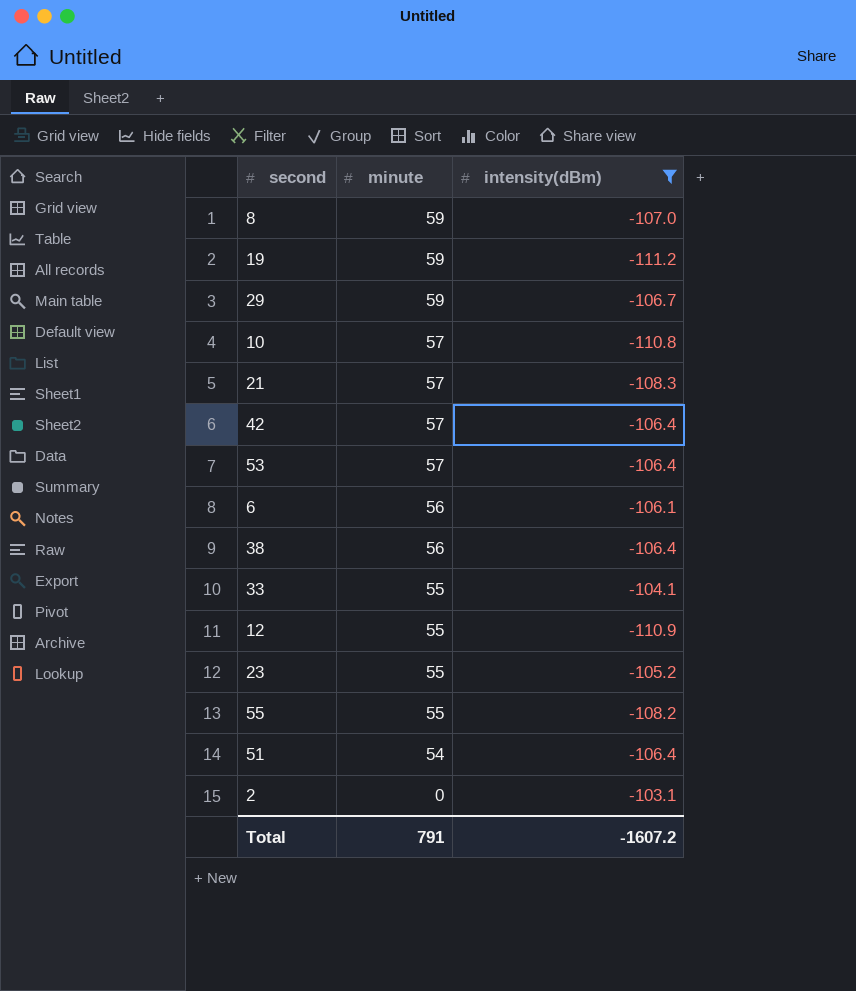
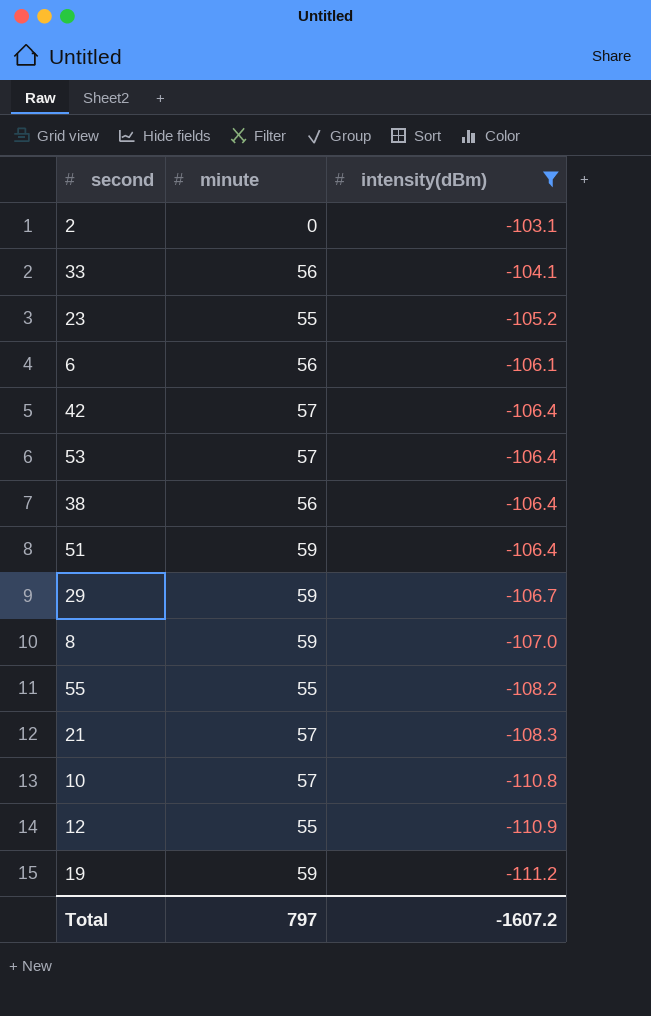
row order: minute descending -> intensity(dBm) descending
33 | minute: 55 -> 56
51 | minute: 54 -> 59
Total | minute: 791 -> 797

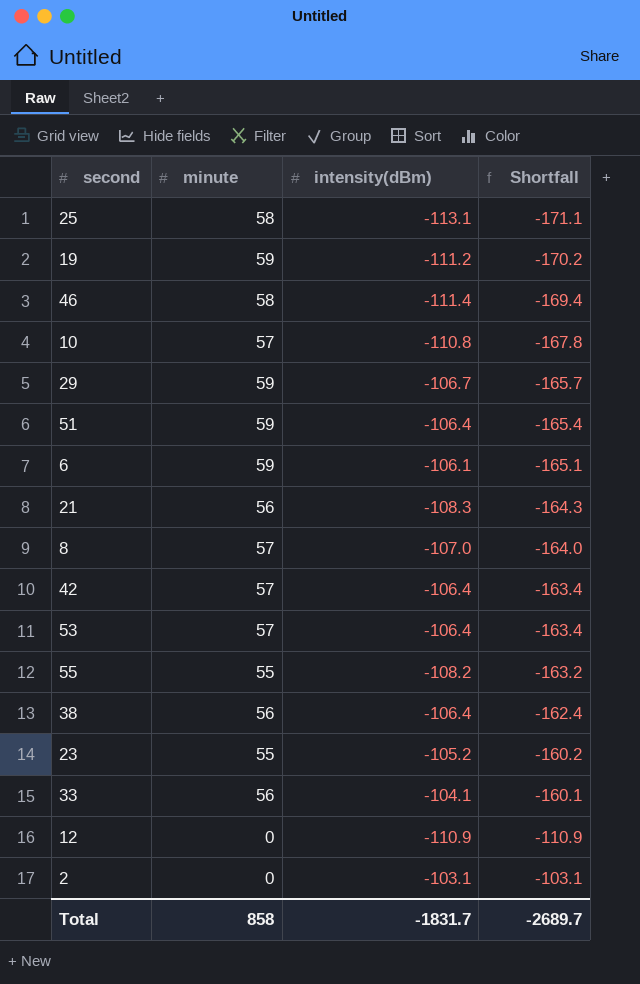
filter: intensity(dBm) >= -111.2 -> none
row order: intensity(dBm) descending -> Shortfall ascending
column Shortfall | formula: none -> [intensity(dBm)] - [minute]
6 | minute: 56 -> 59
21 | minute: 57 -> 56
8 | minute: 59 -> 57
12 | minute: 55 -> 0
Total | minute: 797 -> 858
Total | intensity(dBm): -1607.2 -> -1831.7

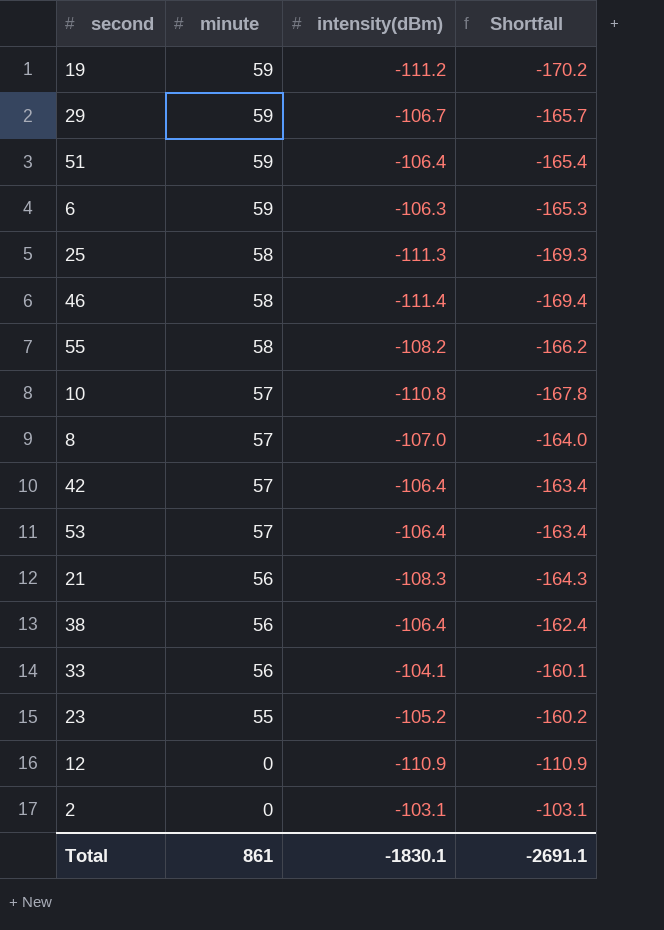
row order: Shortfall ascending -> minute descending
6 | intensity(dBm): -106.1 -> -106.3
6 | Shortfall: -165.1 -> -165.3
25 | intensity(dBm): -113.1 -> -111.3
25 | Shortfall: -171.1 -> -169.3
55 | minute: 55 -> 58
55 | Shortfall: -163.2 -> -166.2
Total | minute: 858 -> 861
Total | intensity(dBm): -1831.7 -> -1830.1
Total | Shortfall: -2689.7 -> -2691.1

